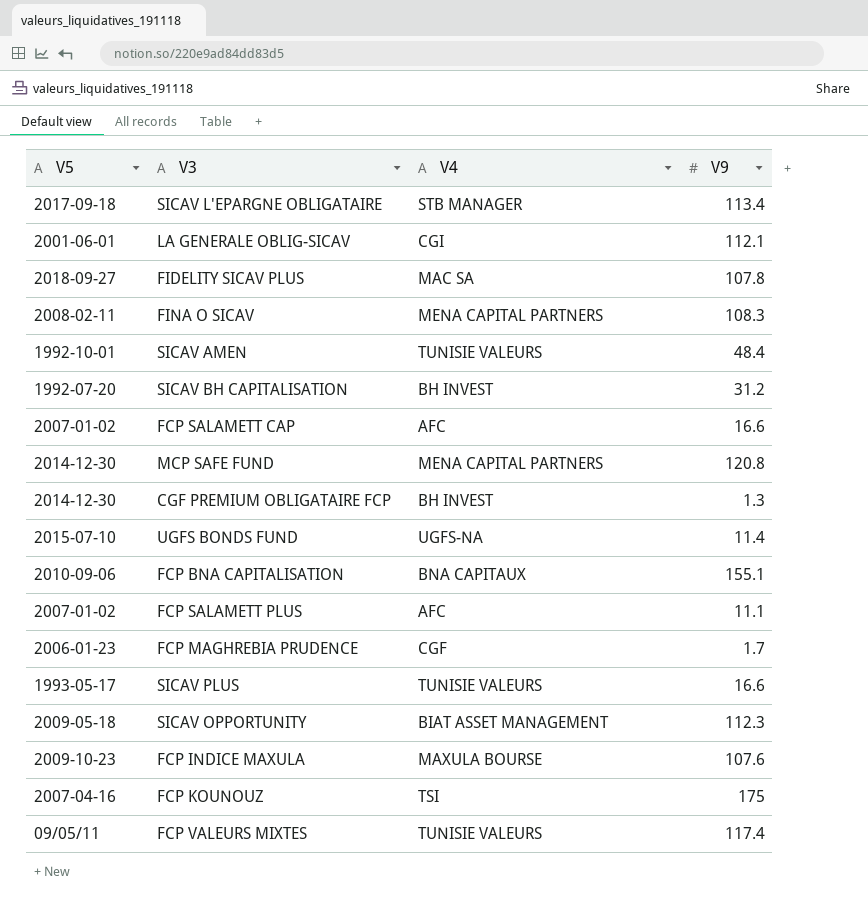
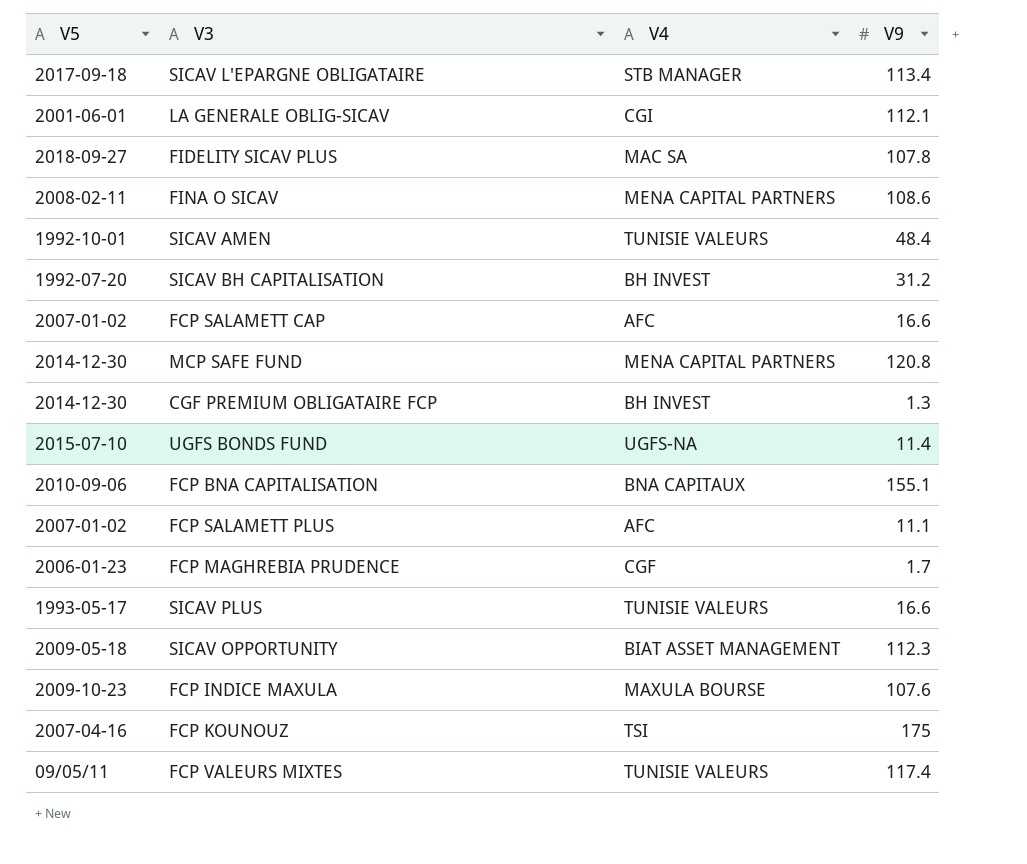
FINA O SICAV | V9: 108.3 -> 108.6

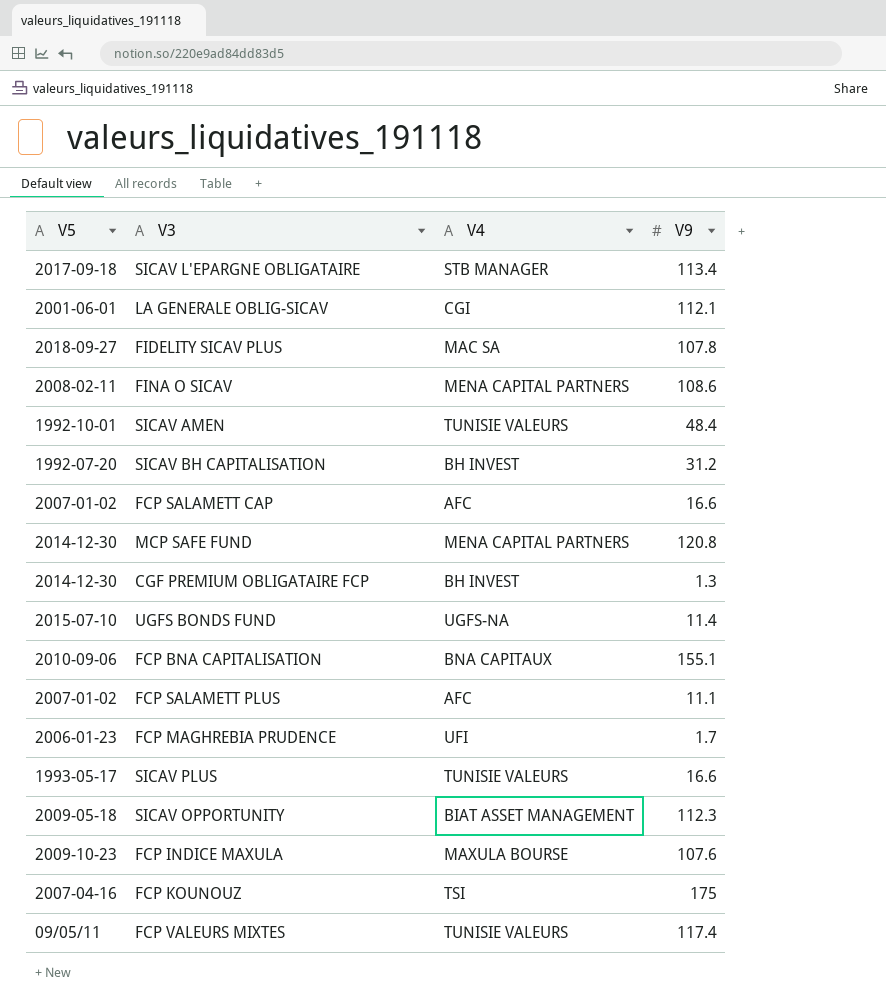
FCP MAGHREBIA PRUDENCE | V4: CGF -> UFI

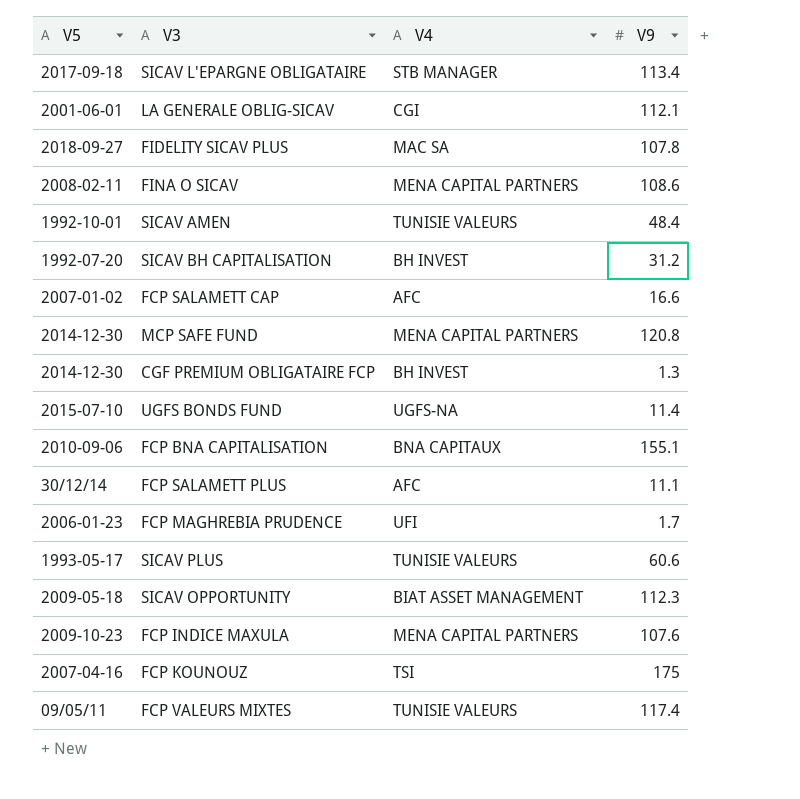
FCP SALAMETT PLUS | V5: 2007-01-02 -> 30/12/14
SICAV PLUS | V9: 16.6 -> 60.6
FCP INDICE MAXULA | V4: MAXULA BOURSE -> MENA CAPITAL PARTNERS

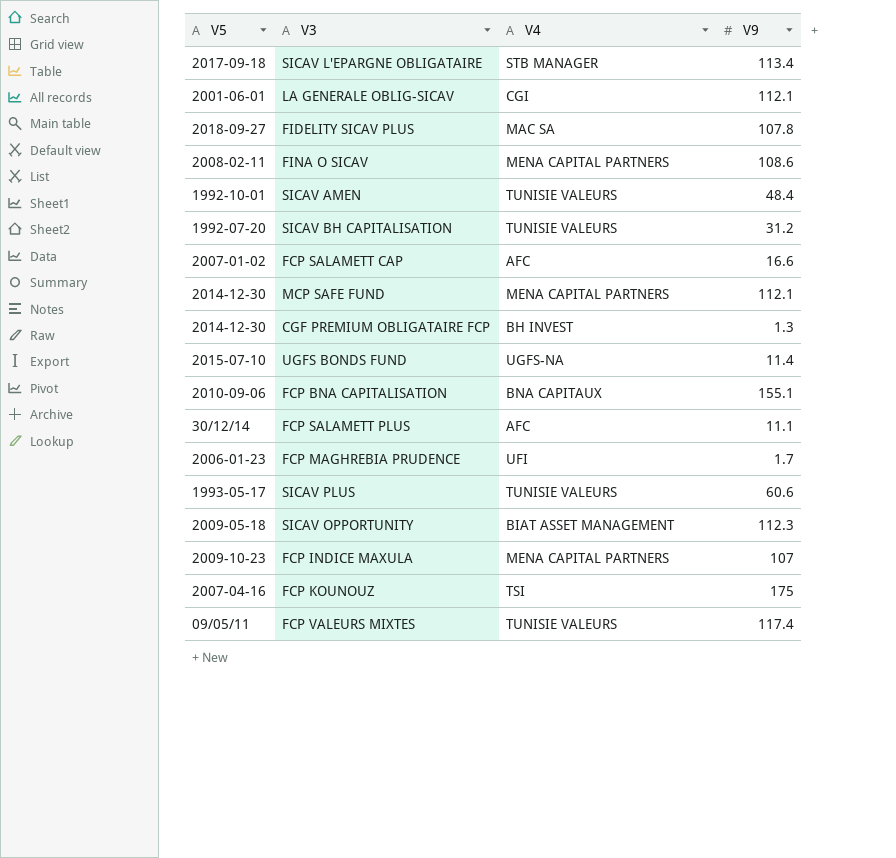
SICAV BH CAPITALISATION | V4: BH INVEST -> TUNISIE VALEURS
MCP SAFE FUND | V9: 120.8 -> 112.1
FCP INDICE MAXULA | V9: 107.6 -> 107

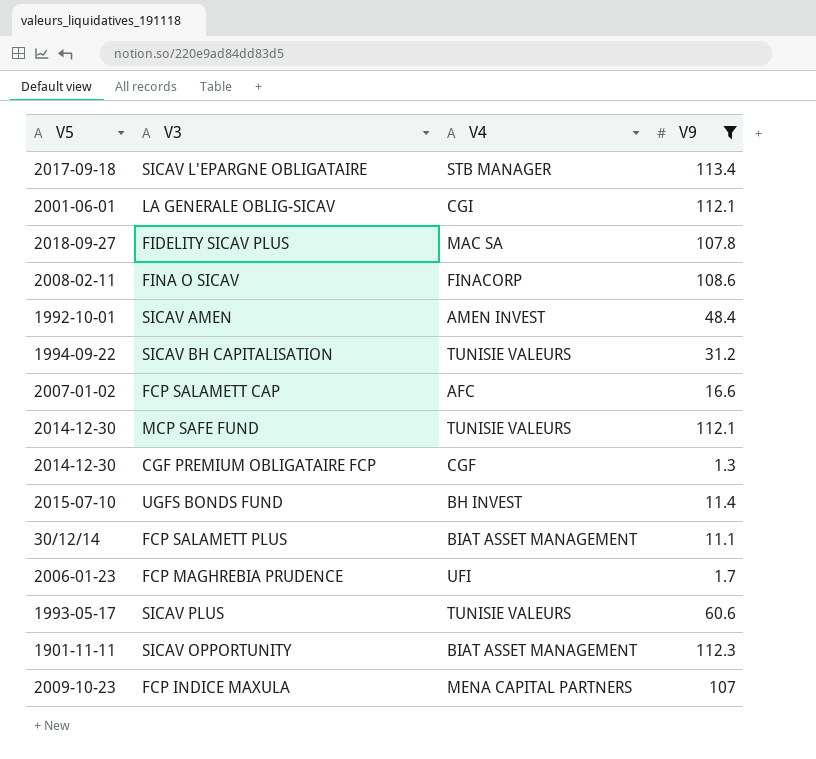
filter: none -> V9 <= 113.4
FINA O SICAV | V4: MENA CAPITAL PARTNERS -> FINACORP
SICAV AMEN | V4: TUNISIE VALEURS -> AMEN INVEST
SICAV BH CAPITALISATION | V5: 1992-07-20 -> 1994-09-22
MCP SAFE FUND | V4: MENA CAPITAL PARTNERS -> TUNISIE VALEURS
CGF PREMIUM OBLIGATAIRE FCP | V4: BH INVEST -> CGF
UGFS BONDS FUND | V4: UGFS-NA -> BH INVEST
FCP SALAMETT PLUS | V4: AFC -> BIAT ASSET MANAGEMENT
SICAV OPPORTUNITY | V5: 2009-05-18 -> 1901-11-11

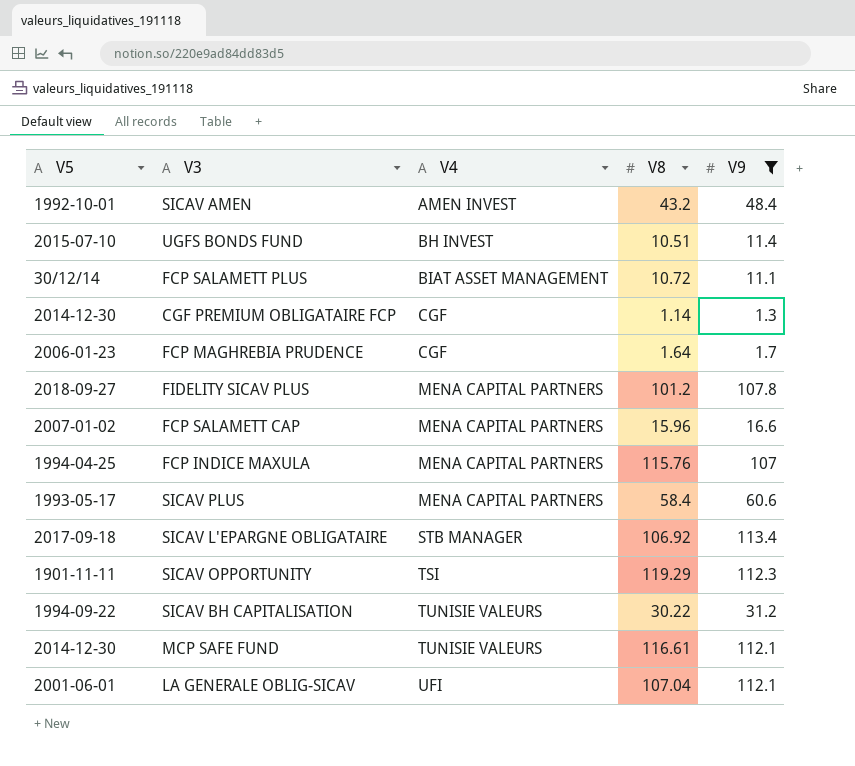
row order: none -> V4 ascending
column V8 | position: none -> 4
row FINA O SICAV: 2008-02-11 | FINACORP | 108.6 -> none
FCP MAGHREBIA PRUDENCE | V4: UFI -> CGF
FIDELITY SICAV PLUS | V4: MAC SA -> MENA CAPITAL PARTNERS
FCP SALAMETT CAP | V4: AFC -> MENA CAPITAL PARTNERS
FCP INDICE MAXULA | V5: 2009-10-23 -> 1994-04-25
SICAV PLUS | V4: TUNISIE VALEURS -> MENA CAPITAL PARTNERS
SICAV OPPORTUNITY | V4: BIAT ASSET MANAGEMENT -> TSI
LA GENERALE OBLIG-SICAV | V4: CGI -> UFI

